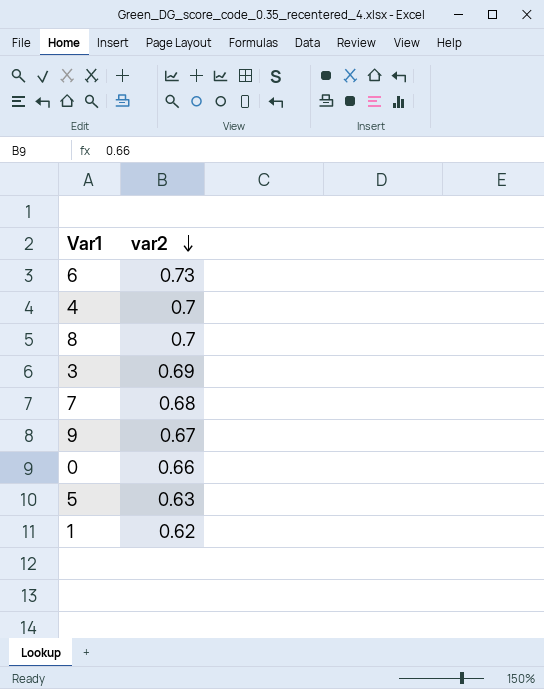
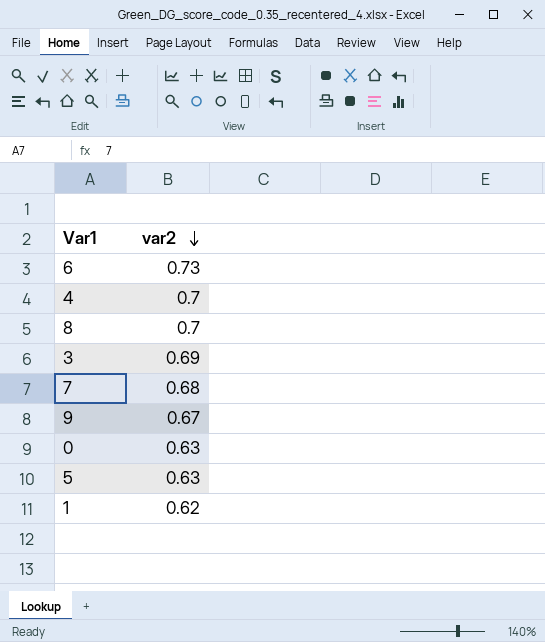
0 | var2: 0.66 -> 0.63

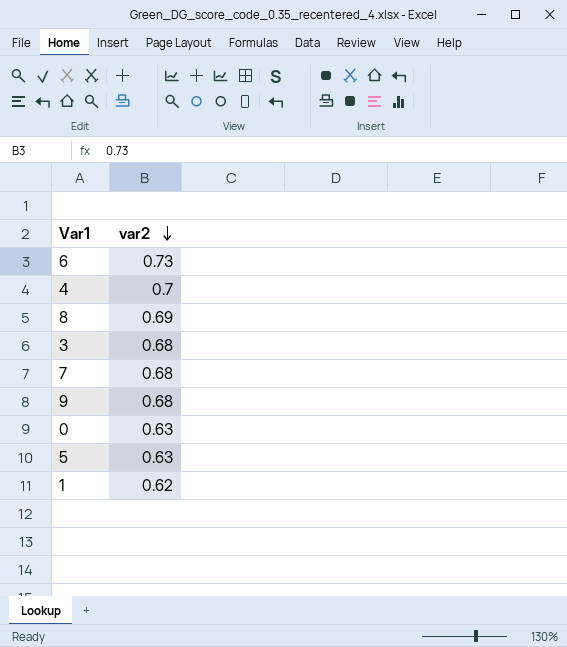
8 | var2: 0.7 -> 0.69
3 | var2: 0.69 -> 0.68
9 | var2: 0.67 -> 0.68

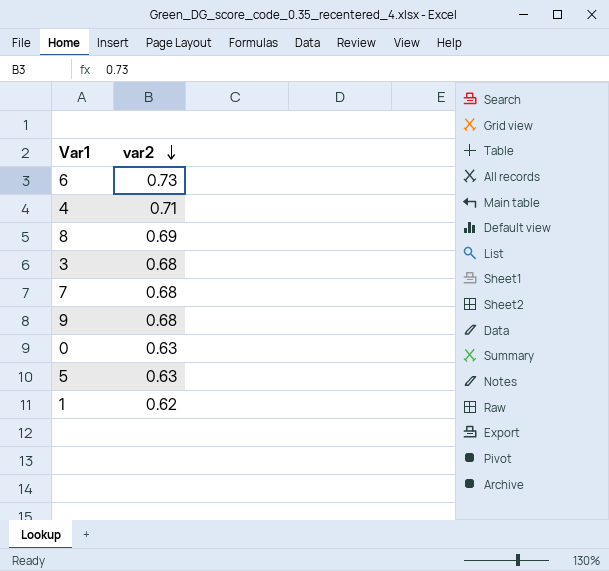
4 | var2: 0.7 -> 0.71

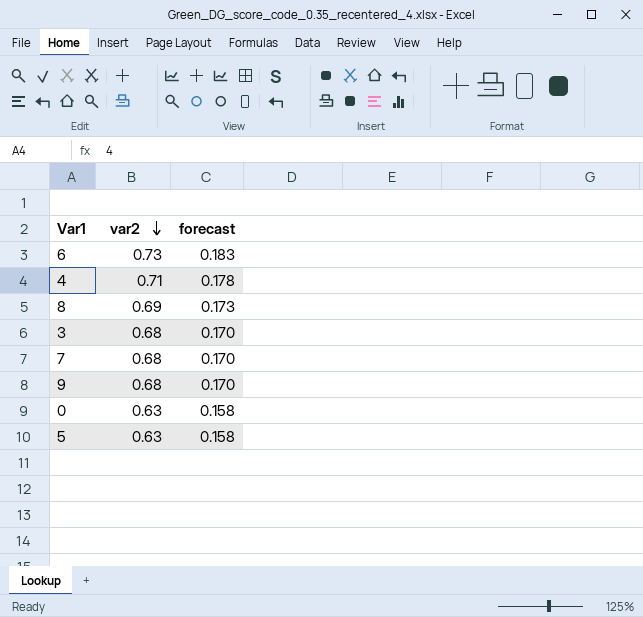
column forecast | formula: none -> [var2] * 0.25
row 1: 0.62 -> none

